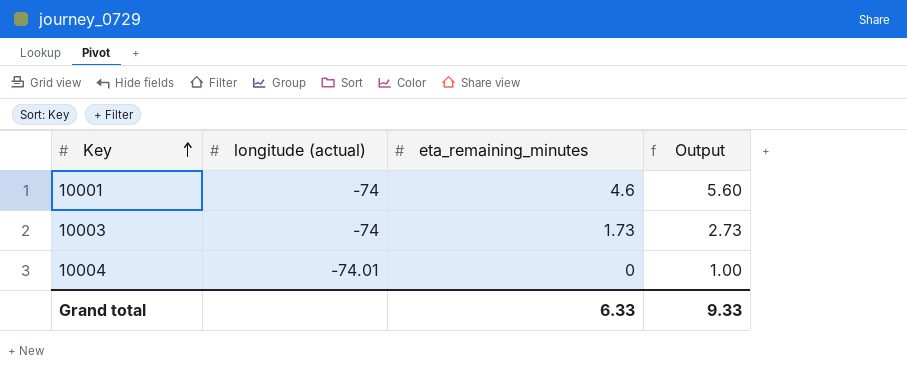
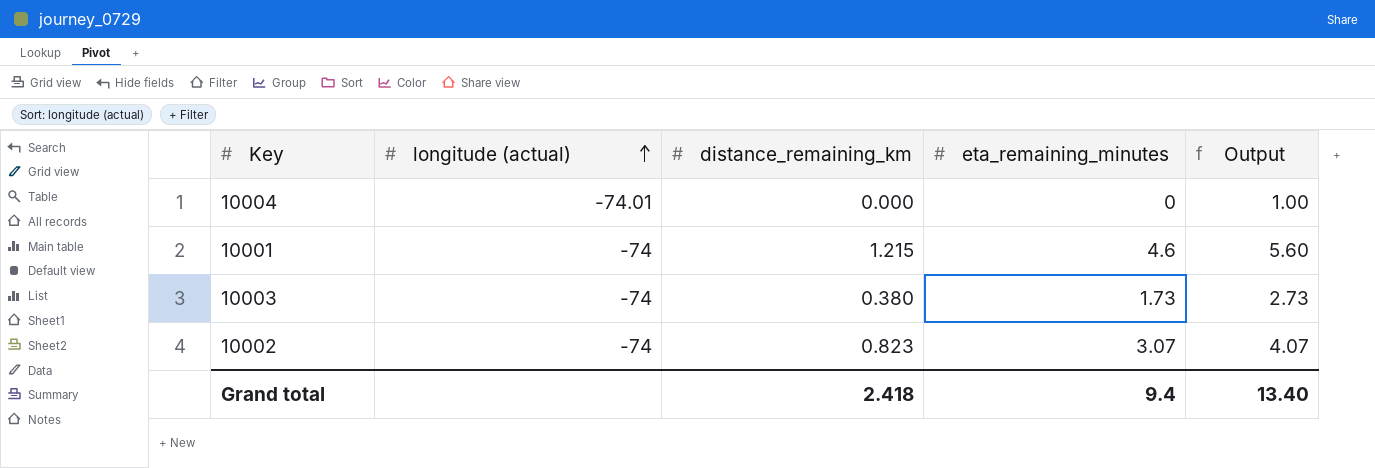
row order: Key ascending -> longitude (actual) ascending
column distance_remaining_km | position: none -> 3
row 10002: none -> -74 | 0.823 | 3.07 | 4.07
Grand total | eta_remaining_minutes: 6.33 -> 9.4
Grand total | Output: 9.33 -> 13.40

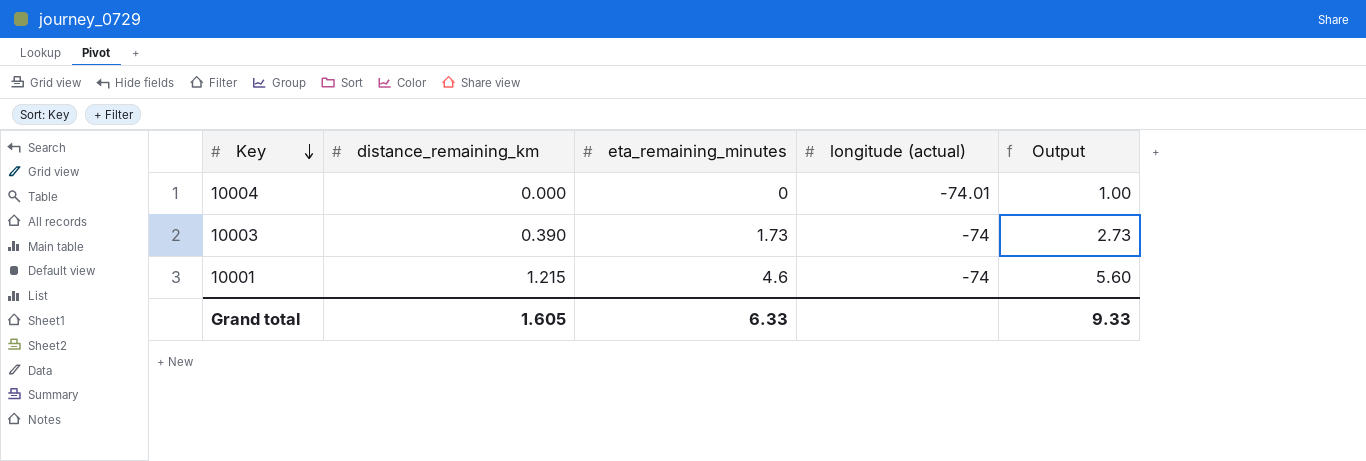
row order: longitude (actual) ascending -> Key descending
column longitude (actual) | position: 2 -> 4
row 10002: -74 | 0.823 | 3.07 | 4.07 -> none
10003 | distance_remaining_km: 0.380 -> 0.390
Grand total | distance_remaining_km: 2.418 -> 1.605
Grand total | eta_remaining_minutes: 9.4 -> 6.33
Grand total | Output: 13.40 -> 9.33

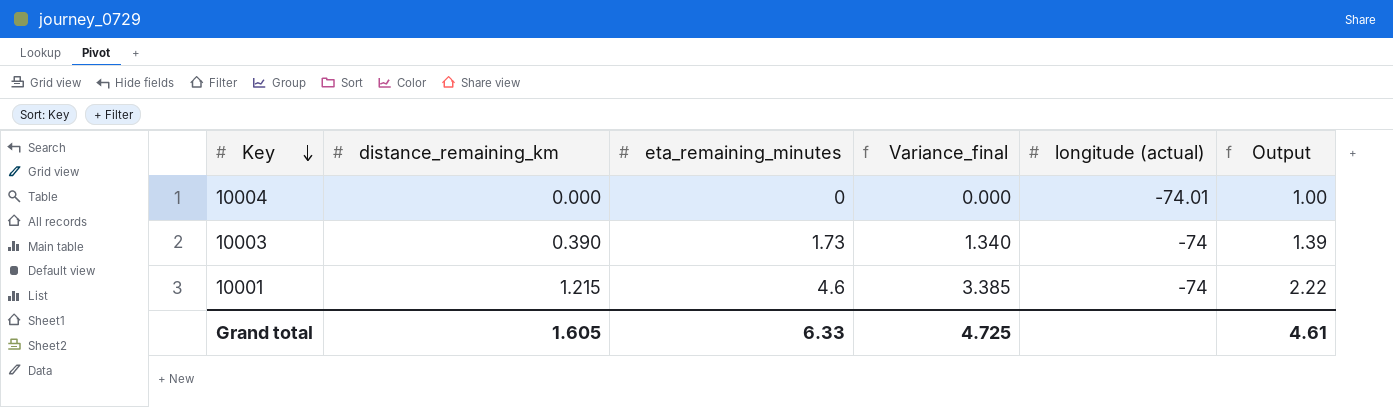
column Variance_final | formula: none -> [eta_remaining_minutes] - [distance_remaining_km]
column Output | formula: [eta_remaining_minutes] + 1 -> [distance_remaining_km] + 1
Grand total | Output: 9.33 -> 4.61

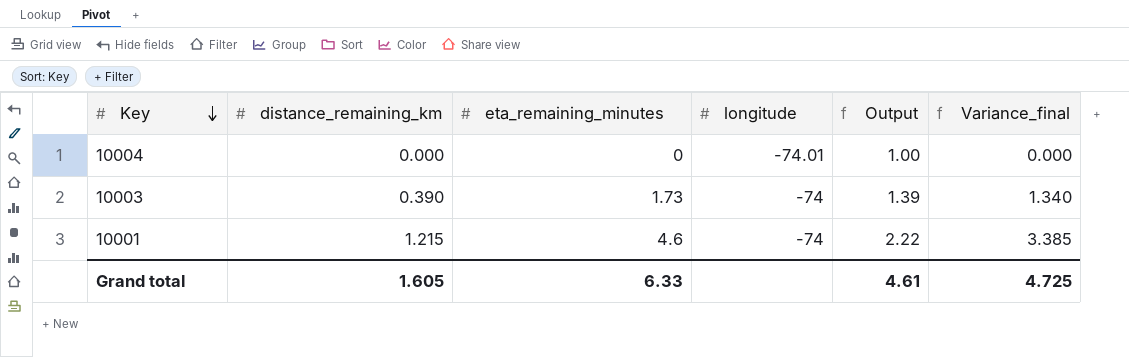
column name: longitude (actual) -> longitude
column Variance_final | position: 4 -> 6

